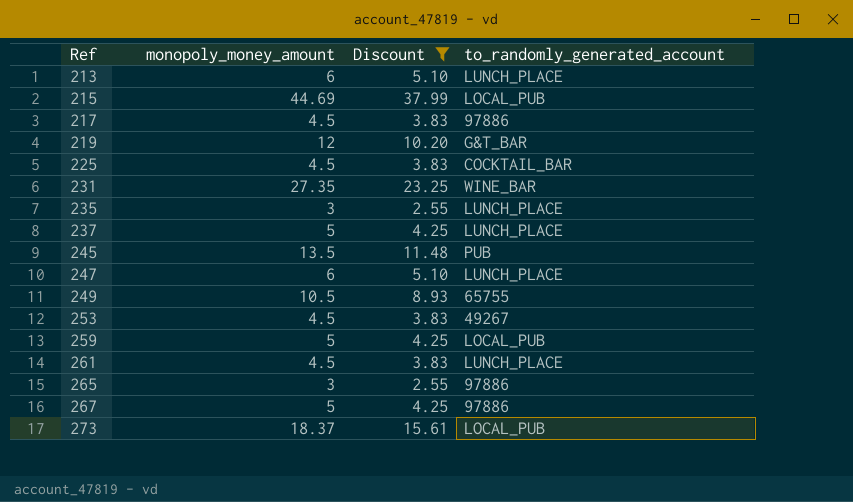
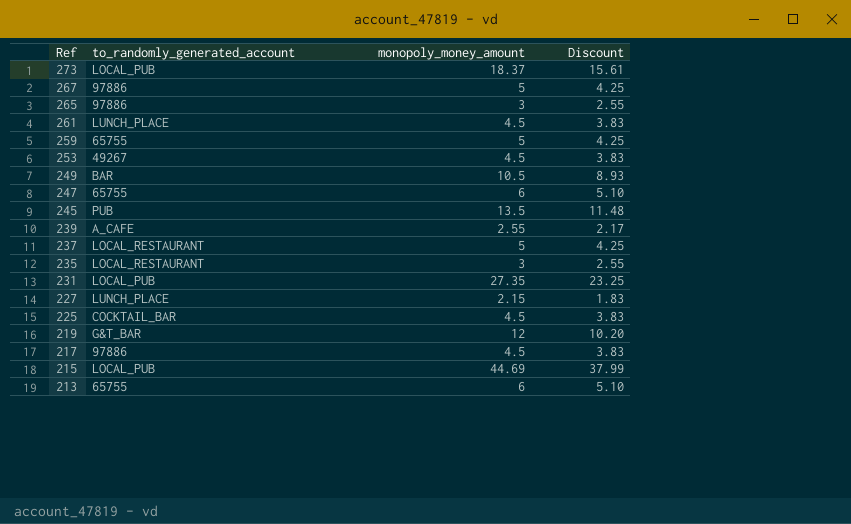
filter: Discount >= 2.55 -> none
row order: Ref ascending -> Ref descending
column to_randomly_generated_account | position: 4 -> 2
259 | to_randomly_generated_account: LOCAL_PUB -> 65755
249 | to_randomly_generated_account: 65755 -> BAR
247 | to_randomly_generated_account: LUNCH_PLACE -> 65755
237 | to_randomly_generated_account: LUNCH_PLACE -> LOCAL_RESTAURANT
235 | to_randomly_generated_account: LUNCH_PLACE -> LOCAL_RESTAURANT
231 | to_randomly_generated_account: WINE_BAR -> LOCAL_PUB
213 | to_randomly_generated_account: LUNCH_PLACE -> 65755

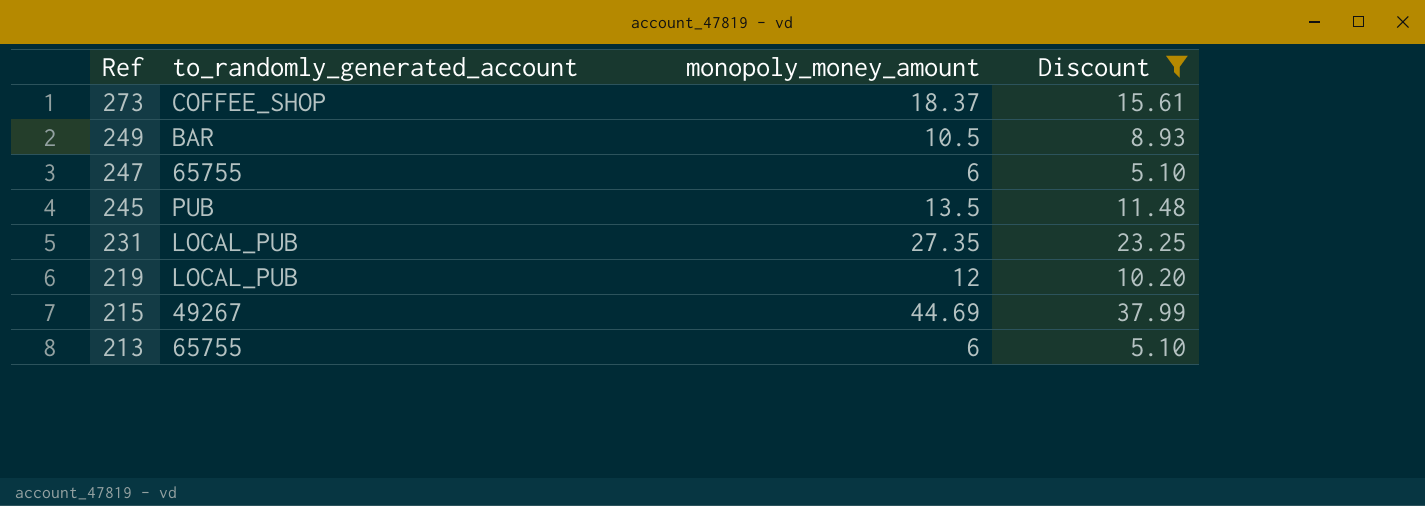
filter: none -> Discount >= 5.10
273 | to_randomly_generated_account: LOCAL_PUB -> COFFEE_SHOP
219 | to_randomly_generated_account: G&T_BAR -> LOCAL_PUB
215 | to_randomly_generated_account: LOCAL_PUB -> 49267

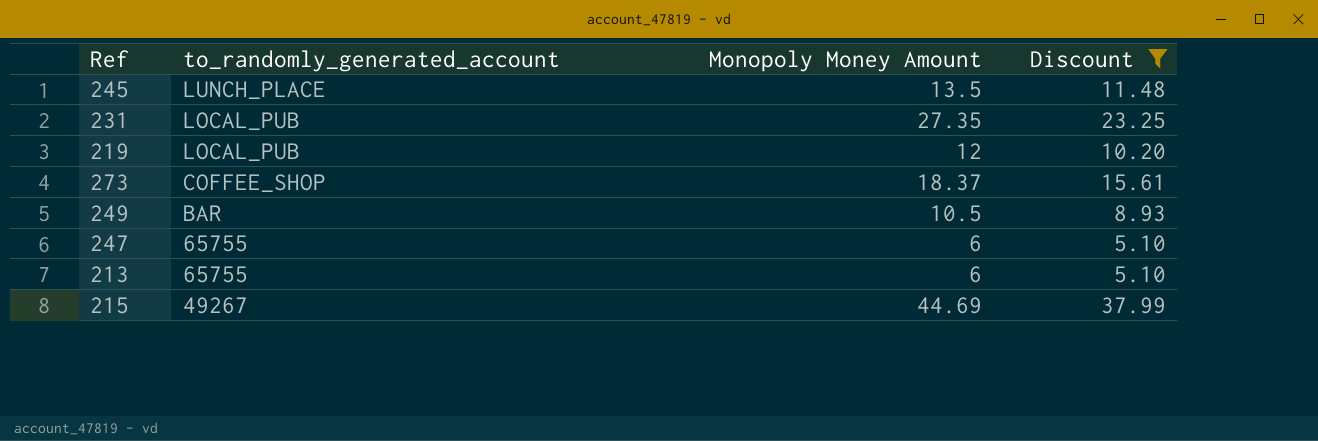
row order: Ref descending -> to_randomly_generated_account descending
column name: monopoly_money_amount -> Monopoly Money Amount
245 | to_randomly_generated_account: PUB -> LUNCH_PLACE

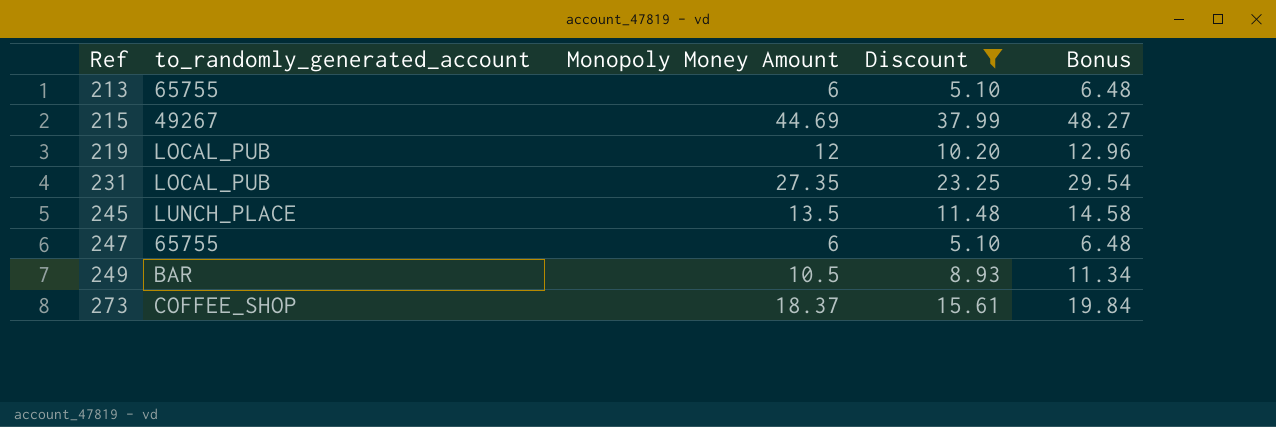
row order: to_randomly_generated_account descending -> Ref ascending
column Bonus | formula: none -> [Monopoly Money Amount] * 1.08

